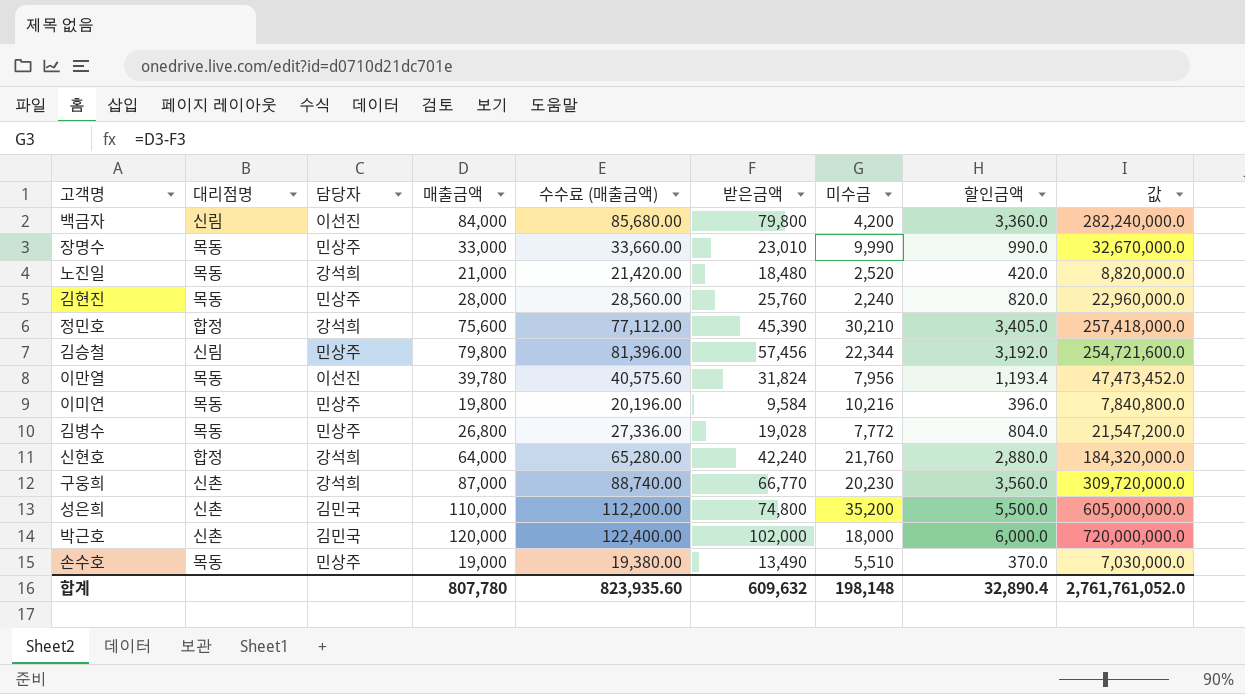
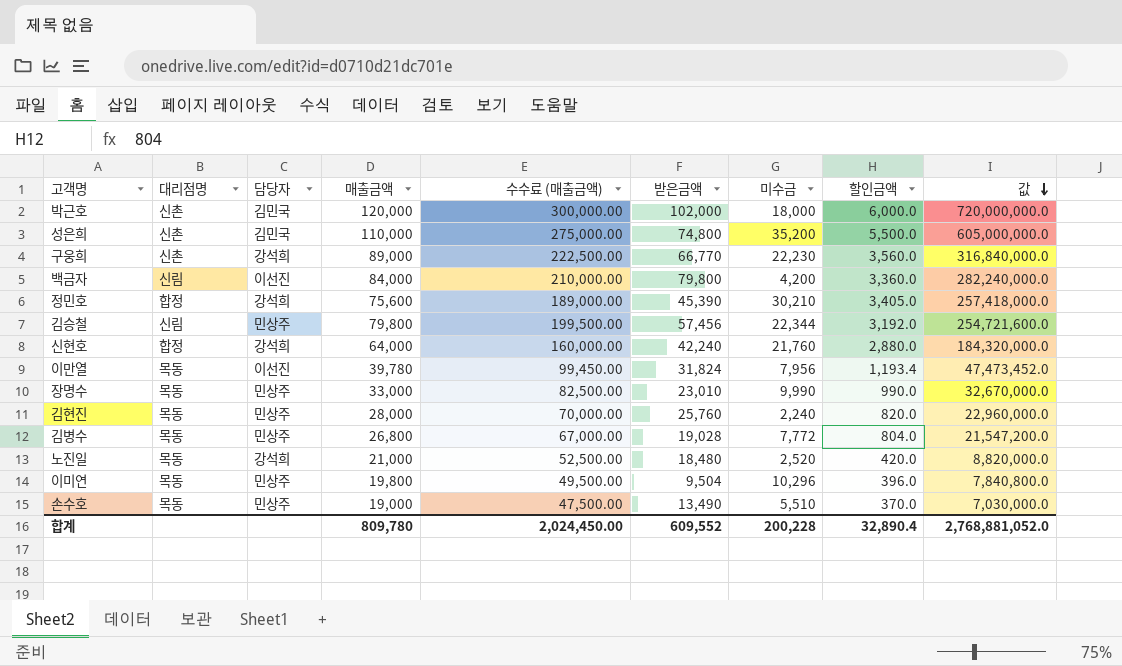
row order: none -> 값 descending
column 수수료 (매출금액) | formula: [매출금액] * 1.02 -> [매출금액] * 2.5
구웅희 | 매출금액: 87,000 -> 89,000
구웅희 | 미수금: 20,230 -> 22,230
구웅희 | 값: 309,720,000.0 -> 316,840,000.0
이미연 | 받은금액: 9,584 -> 9,504
이미연 | 미수금: 10,216 -> 10,296
합계 | 매출금액: 807,780 -> 809,780
합계 | 수수료 (매출금액): 823,935.60 -> 2,024,450.00
합계 | 받은금액: 609,632 -> 609,552
합계 | 미수금: 198,148 -> 200,228
합계 | 값: 2,761,761,052.0 -> 2,768,881,052.0

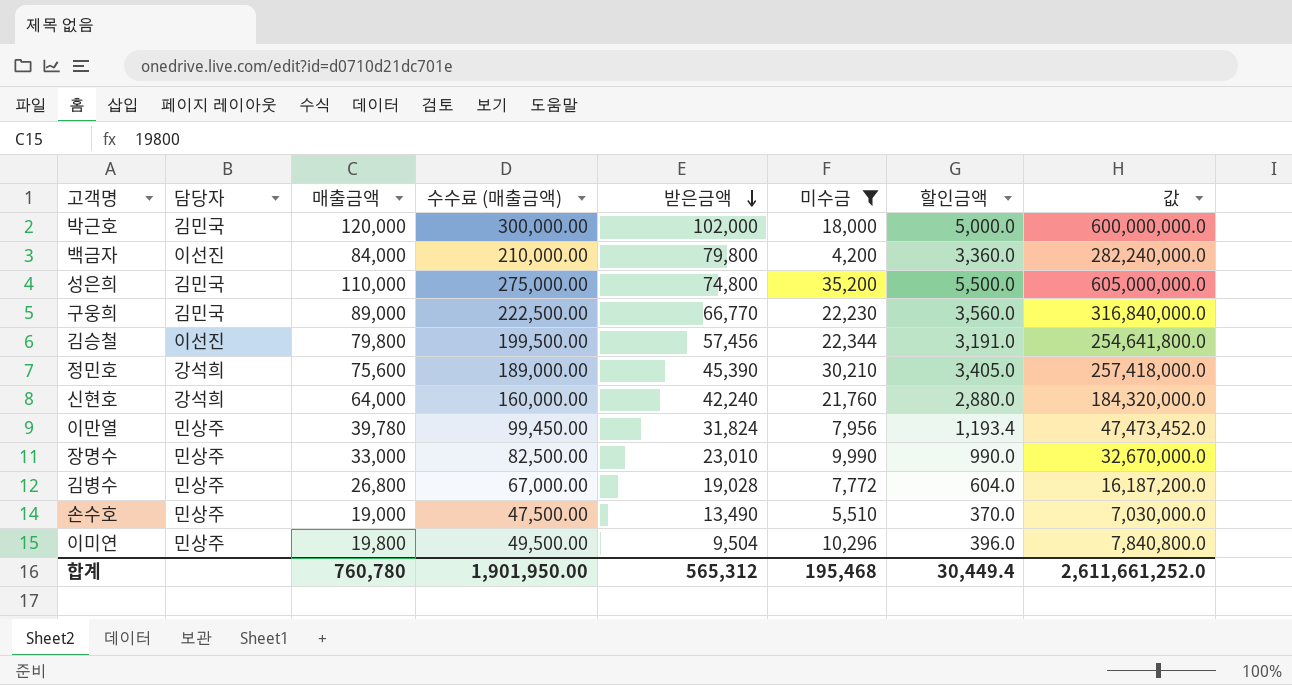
filter: none -> 미수금 >= 4,200
row order: 값 descending -> 받은금액 descending
column 대리점명 | position: 2 -> none
박근호 | 할인금액: 6,000.0 -> 5,000.0
박근호 | 값: 720,000,000.0 -> 600,000,000.0
구웅희 | 담당자: 강석희 -> 김민국
김승철 | 담당자: 민상주 -> 이선진
김승철 | 할인금액: 3,192.0 -> 3,191.0
김승철 | 값: 254,721,600.0 -> 254,641,800.0
이만열 | 담당자: 이선진 -> 민상주
김병수 | 할인금액: 804.0 -> 604.0
김병수 | 값: 21,547,200.0 -> 16,187,200.0
합계 | 매출금액: 809,780 -> 760,780
합계 | 수수료 (매출금액): 2,024,450.00 -> 1,901,950.00
합계 | 받은금액: 609,552 -> 565,312
합계 | 미수금: 200,228 -> 195,468
합계 | 할인금액: 32,890.4 -> 30,449.4
합계 | 값: 2,768,881,052.0 -> 2,611,661,252.0

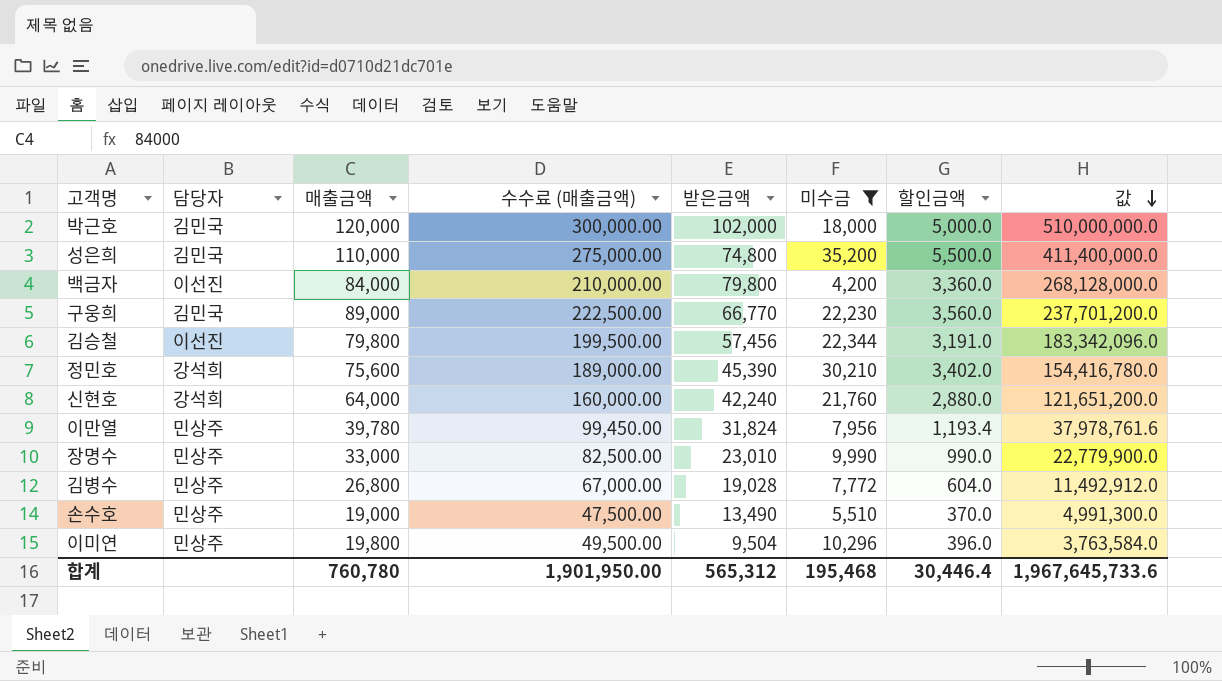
row order: 받은금액 descending -> 값 descending
column 값 | formula: [매출금액] * [할인금액] -> [받은금액] * [할인금액]
정민호 | 할인금액: 3,405.0 -> 3,402.0
합계 | 할인금액: 30,449.4 -> 30,446.4
합계 | 값: 2,611,661,252.0 -> 1,967,645,733.6

